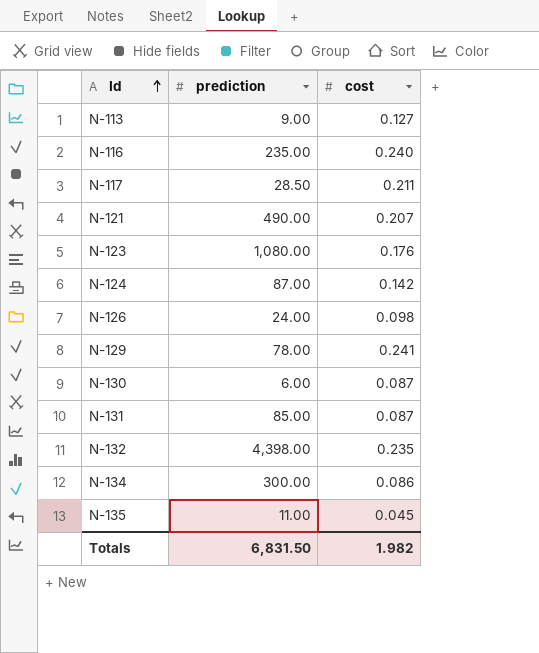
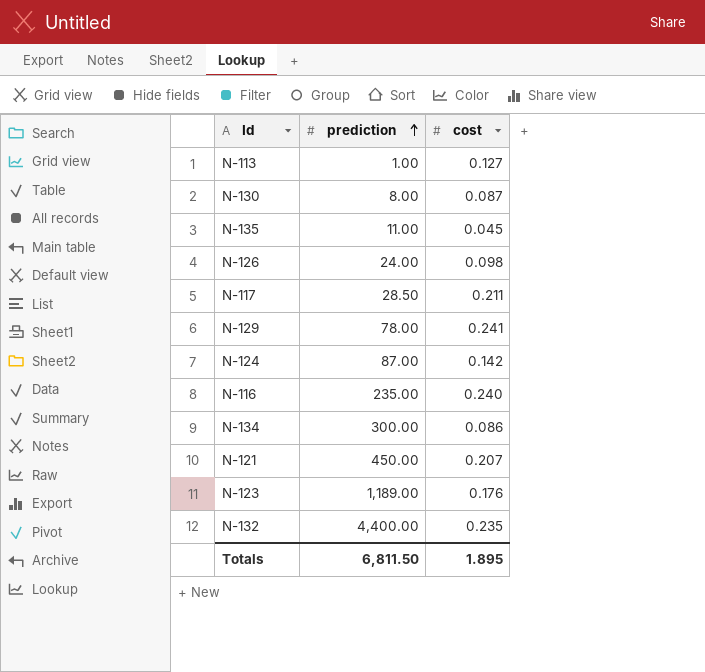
row order: Id ascending -> prediction ascending
row N-131: 85.00 | 0.087 -> none
N-113 | prediction: 9.00 -> 1.00
N-130 | prediction: 6.00 -> 8.00
N-121 | prediction: 490.00 -> 450.00
N-123 | prediction: 1,080.00 -> 1,189.00
N-132 | prediction: 4,398.00 -> 4,400.00
Totals | prediction: 6,831.50 -> 6,811.50
Totals | cost: 1.982 -> 1.895

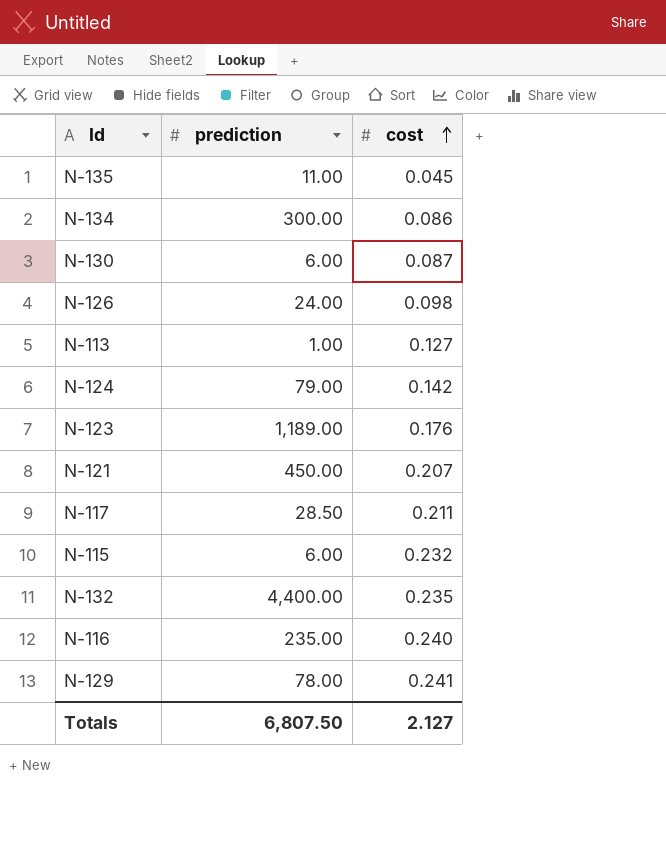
row order: prediction ascending -> cost ascending
N-130 | prediction: 8.00 -> 6.00
N-124 | prediction: 87.00 -> 79.00
row N-115: none -> 6.00 | 0.232
Totals | prediction: 6,811.50 -> 6,807.50
Totals | cost: 1.895 -> 2.127

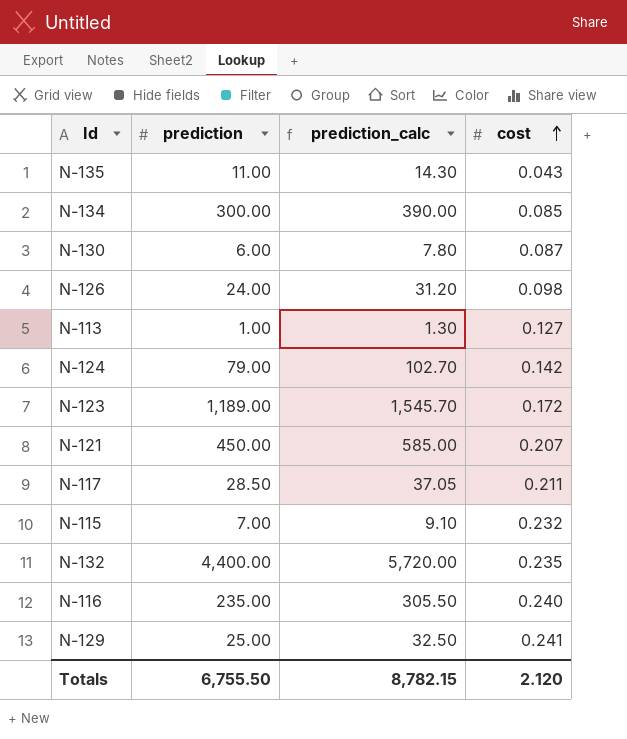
column prediction_calc | formula: none -> [prediction] * 1.3
N-135 | cost: 0.045 -> 0.043
N-134 | cost: 0.086 -> 0.085
N-123 | cost: 0.176 -> 0.172
N-115 | prediction: 6.00 -> 7.00
N-129 | prediction: 78.00 -> 25.00
Totals | prediction: 6,807.50 -> 6,755.50
Totals | cost: 2.127 -> 2.120

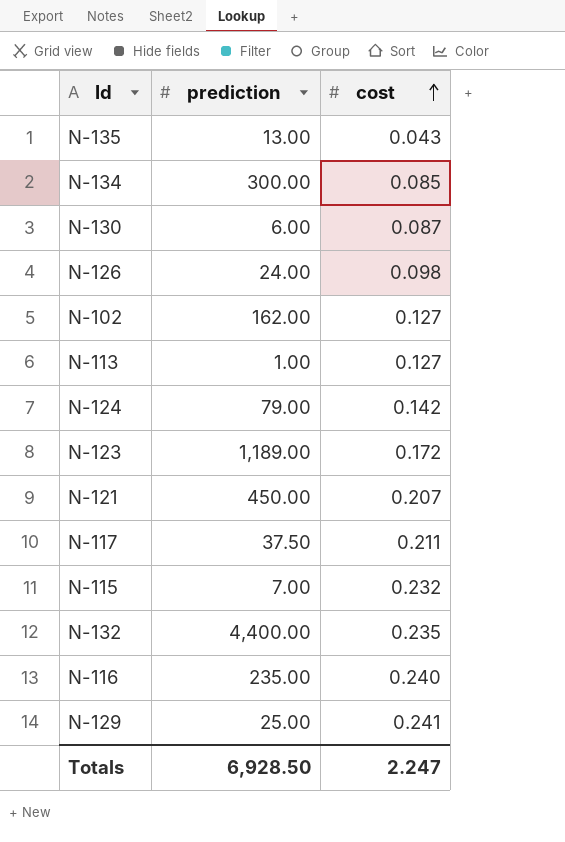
column prediction_calc | formula: [prediction] * 1.3 -> none
N-135 | prediction: 11.00 -> 13.00
row N-102: none -> 162.00 | 0.127
N-117 | prediction: 28.50 -> 37.50
Totals | prediction: 6,755.50 -> 6,928.50
Totals | cost: 2.120 -> 2.247

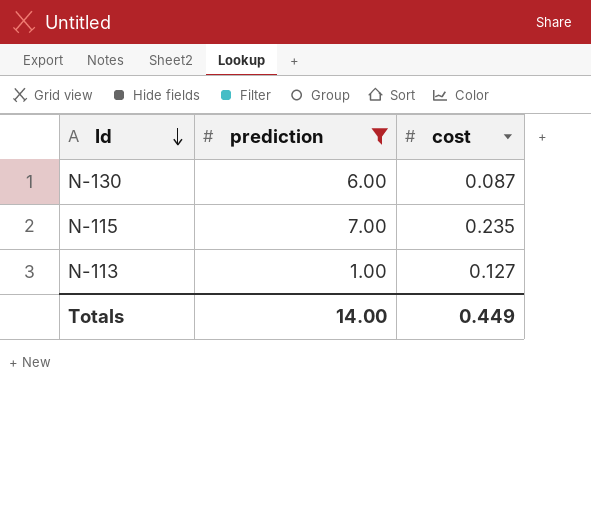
filter: none -> prediction <= 7.00
row order: cost ascending -> Id descending
N-115 | cost: 0.232 -> 0.235
Totals | prediction: 6,928.50 -> 14.00
Totals | cost: 2.247 -> 0.449

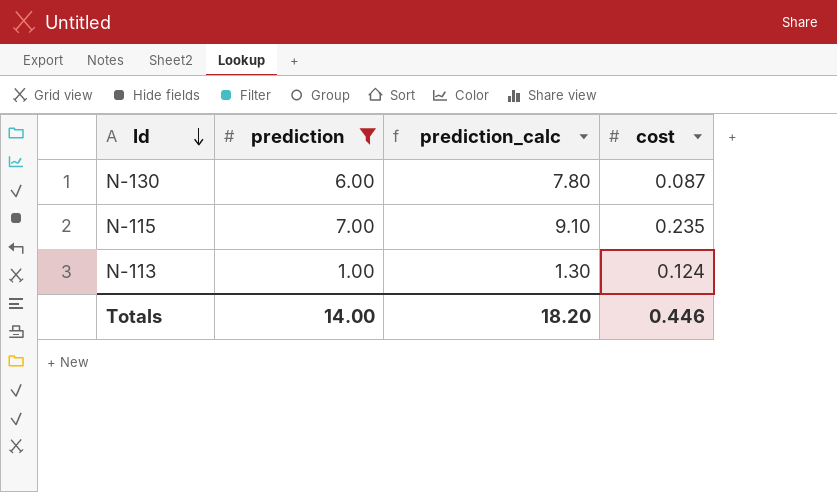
column prediction_calc | formula: none -> [prediction] * 1.3
N-113 | cost: 0.127 -> 0.124
Totals | cost: 0.449 -> 0.446

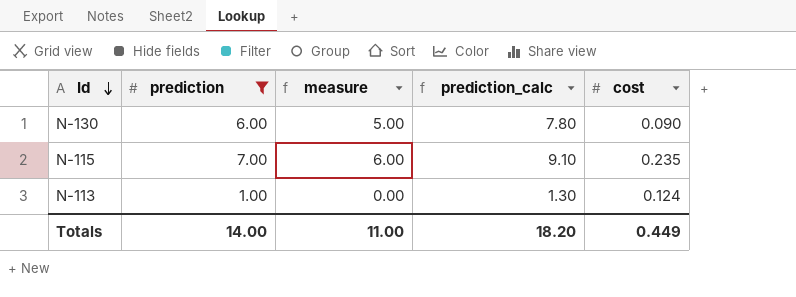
column measure | formula: none -> [prediction] - 1
N-130 | cost: 0.087 -> 0.090
Totals | cost: 0.446 -> 0.449

